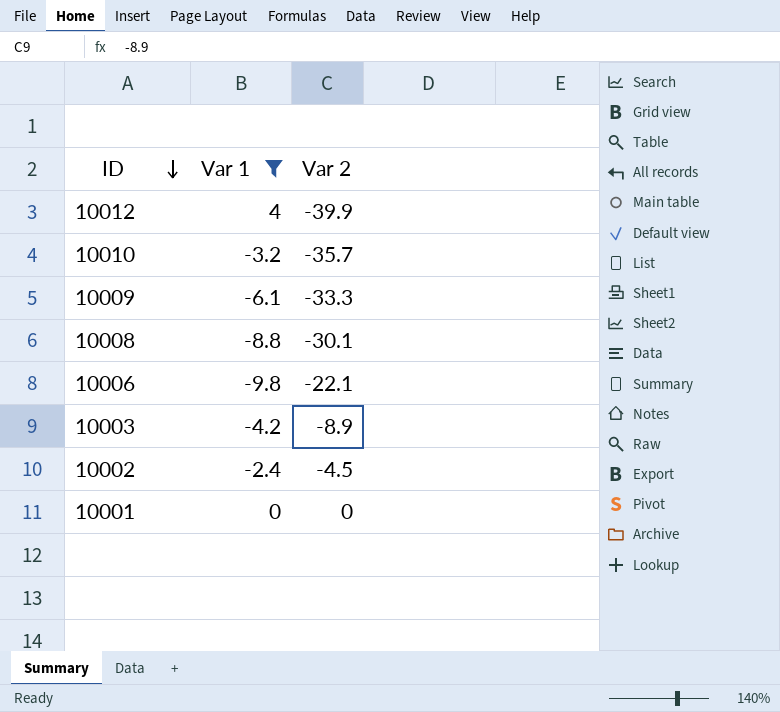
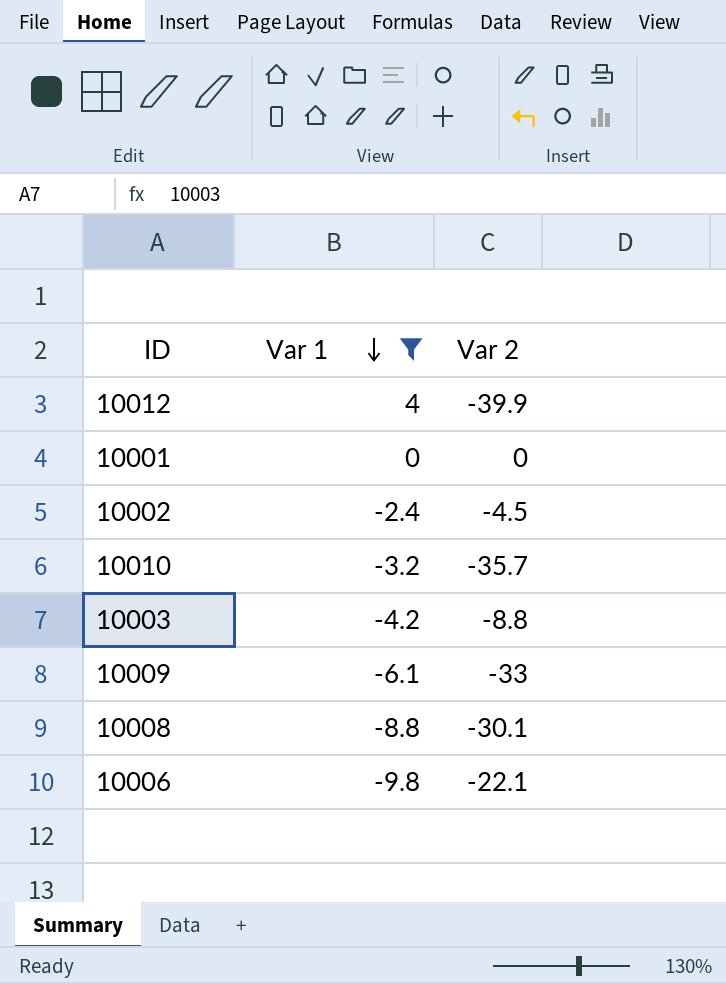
row order: ID descending -> Var 1 descending
10003 | Var 2: -8.9 -> -8.8
10009 | Var 2: -33.3 -> -33

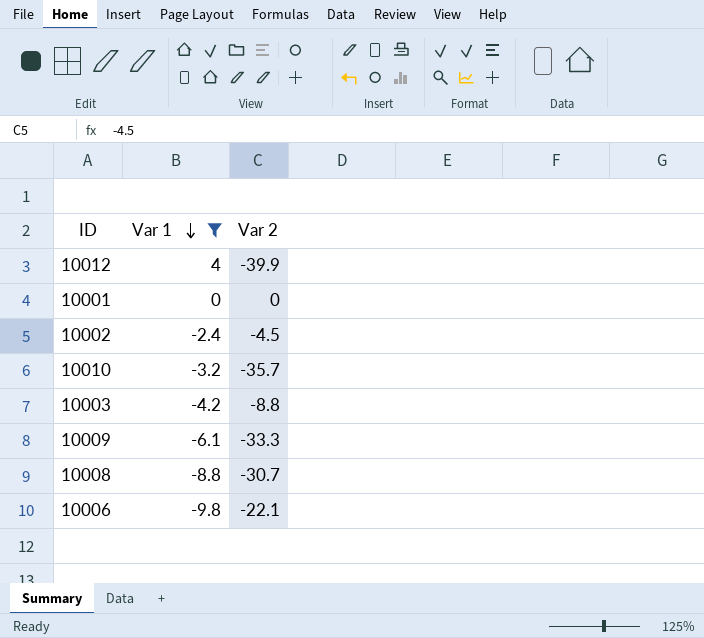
10009 | Var 2: -33 -> -33.3
10008 | Var 2: -30.1 -> -30.7

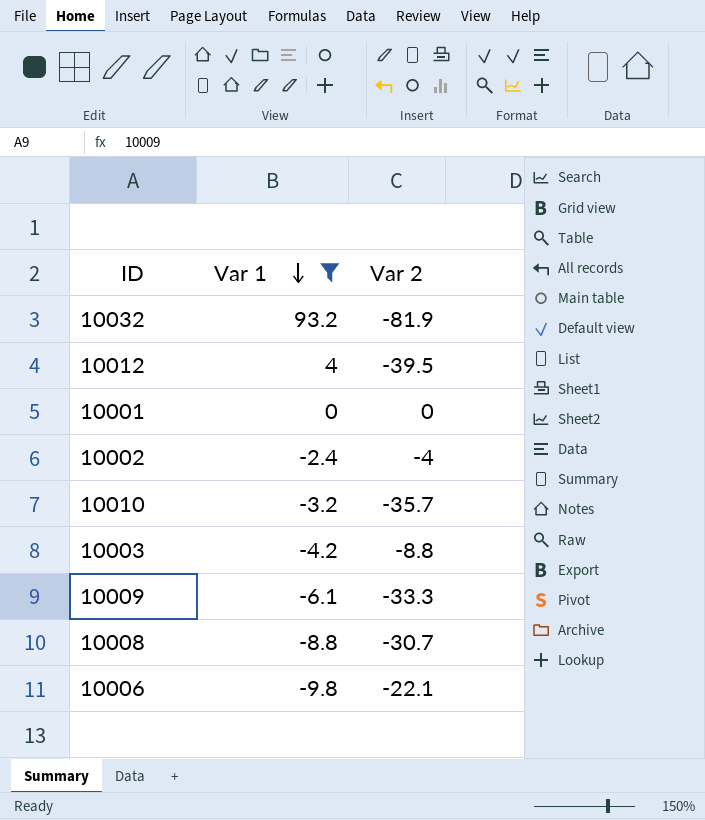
row 10032: none -> 93.2 | -81.9
10012 | Var 2: -39.9 -> -39.5
10002 | Var 2: -4.5 -> -4

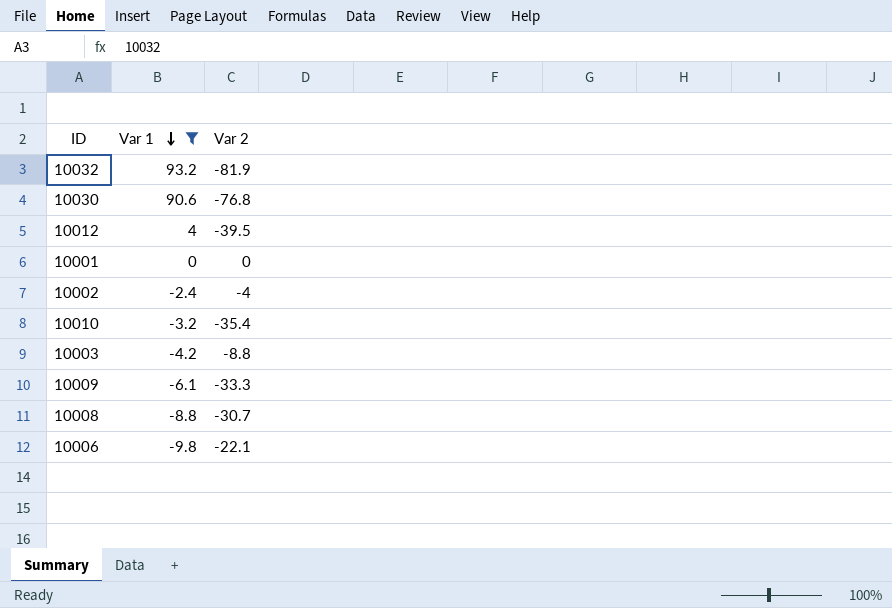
row 10030: none -> 90.6 | -76.8
10010 | Var 2: -35.7 -> -35.4

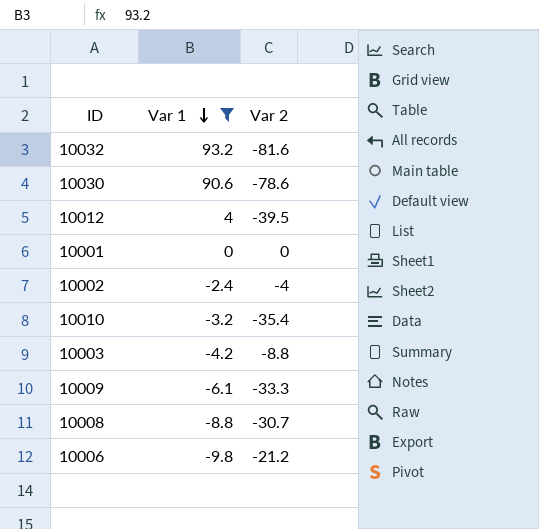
10032 | Var 2: -81.9 -> -81.6
10030 | Var 2: -76.8 -> -78.6
10006 | Var 2: -22.1 -> -21.2

